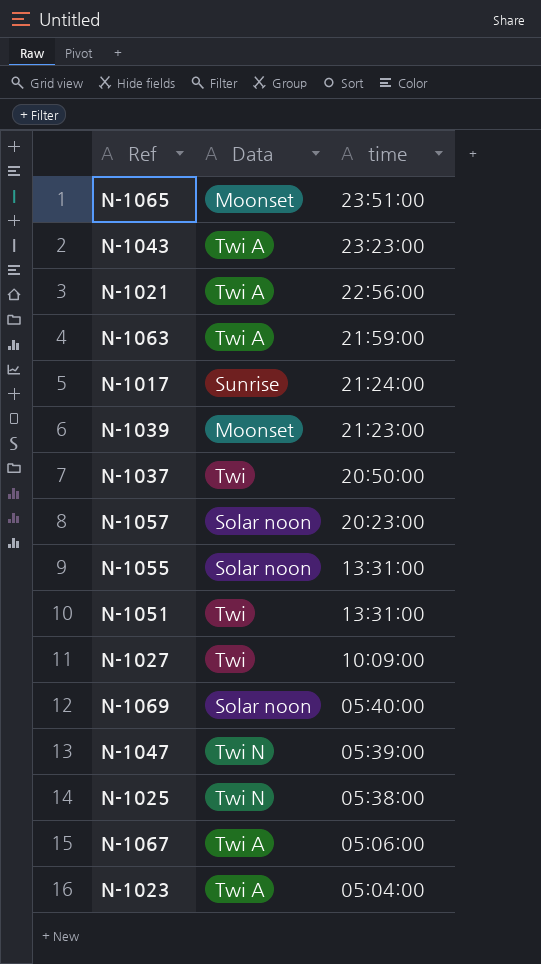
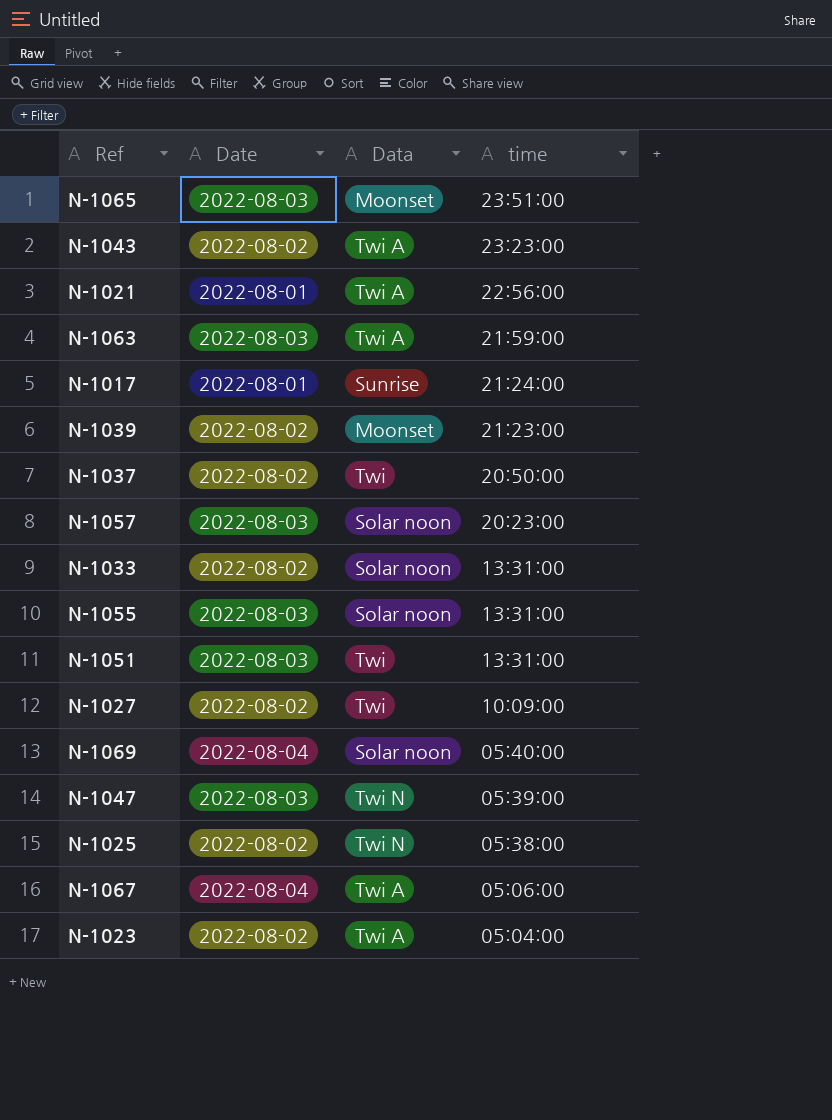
column Date | position: none -> 2
row N-1033: none -> 2022-08-02 | Solar noon | 13:31:00

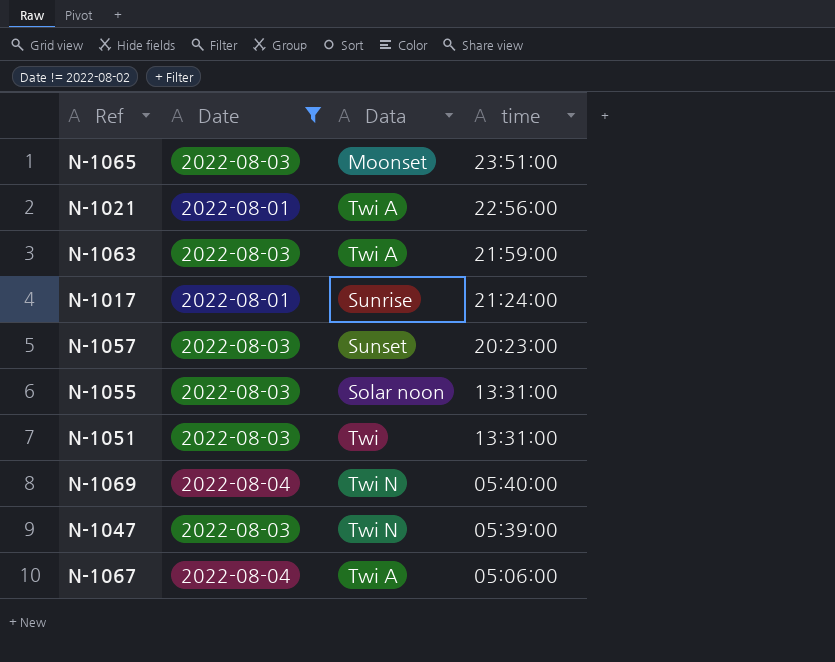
filter: none -> Date != 2022-08-02
N-1057 | Data: Solar noon -> Sunset
N-1069 | Data: Solar noon -> Twi N

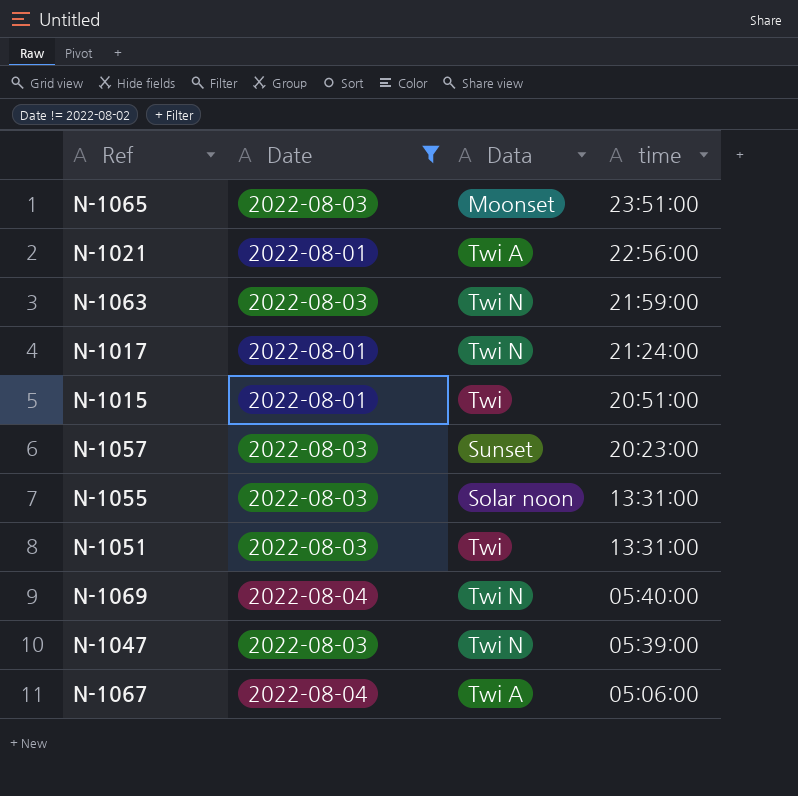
N-1063 | Data: Twi A -> Twi N
N-1017 | Data: Sunrise -> Twi N
row N-1015: none -> 2022-08-01 | Twi | 20:51:00

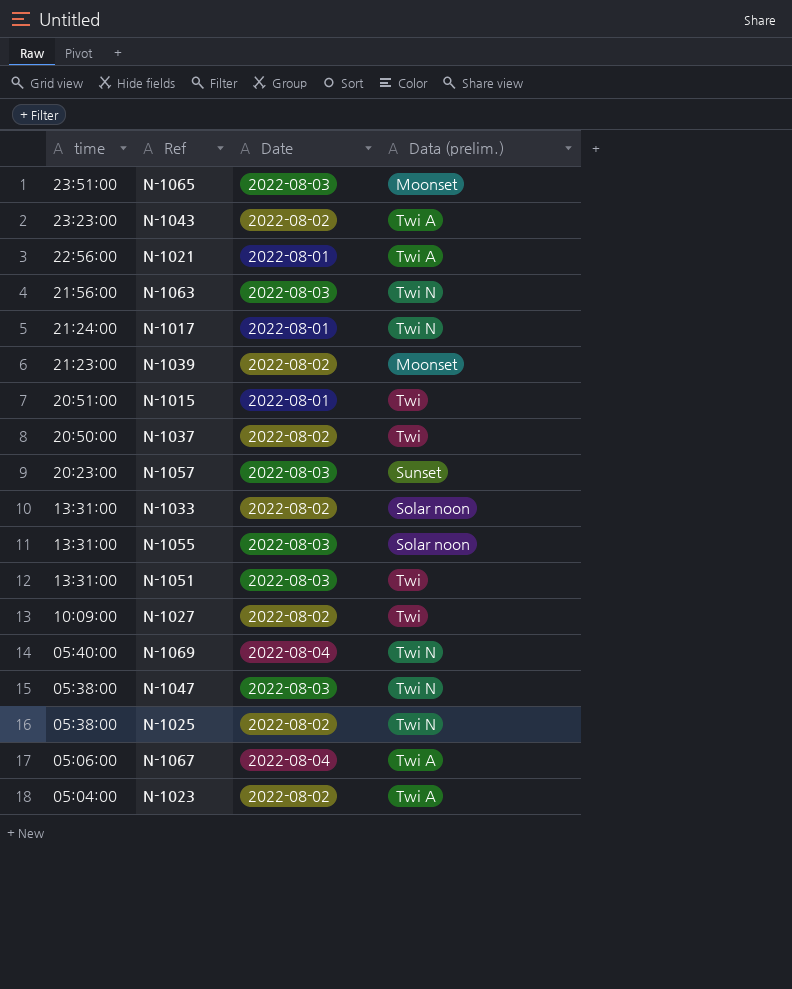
filter: Date != 2022-08-02 -> none
column time | position: 4 -> 1
column name: Data -> Data (prelim.)
N-1063 | time: 21:59:00 -> 21:56:00
N-1047 | time: 05:39:00 -> 05:38:00

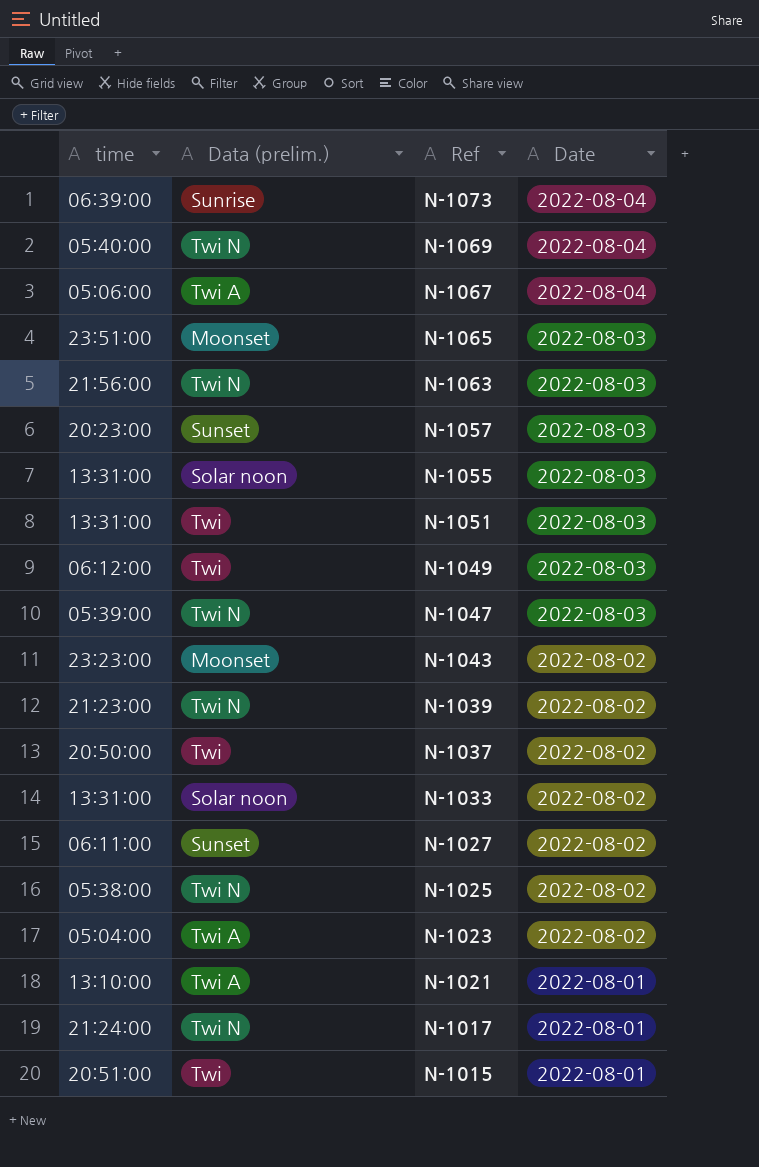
row order: time descending -> Ref descending
column Data (prelim.) | position: 4 -> 2
row N-1073: none -> 06:39:00 | Sunrise | 2022-08-04
row N-1049: none -> 06:12:00 | Twi | 2022-08-03
N-1047 | time: 05:38:00 -> 05:39:00
N-1043 | Data (prelim.): Twi A -> Moonset
N-1039 | Data (prelim.): Moonset -> Twi N
N-1027 | time: 10:09:00 -> 06:11:00
N-1027 | Data (prelim.): Twi -> Sunset
N-1021 | time: 22:56:00 -> 13:10:00

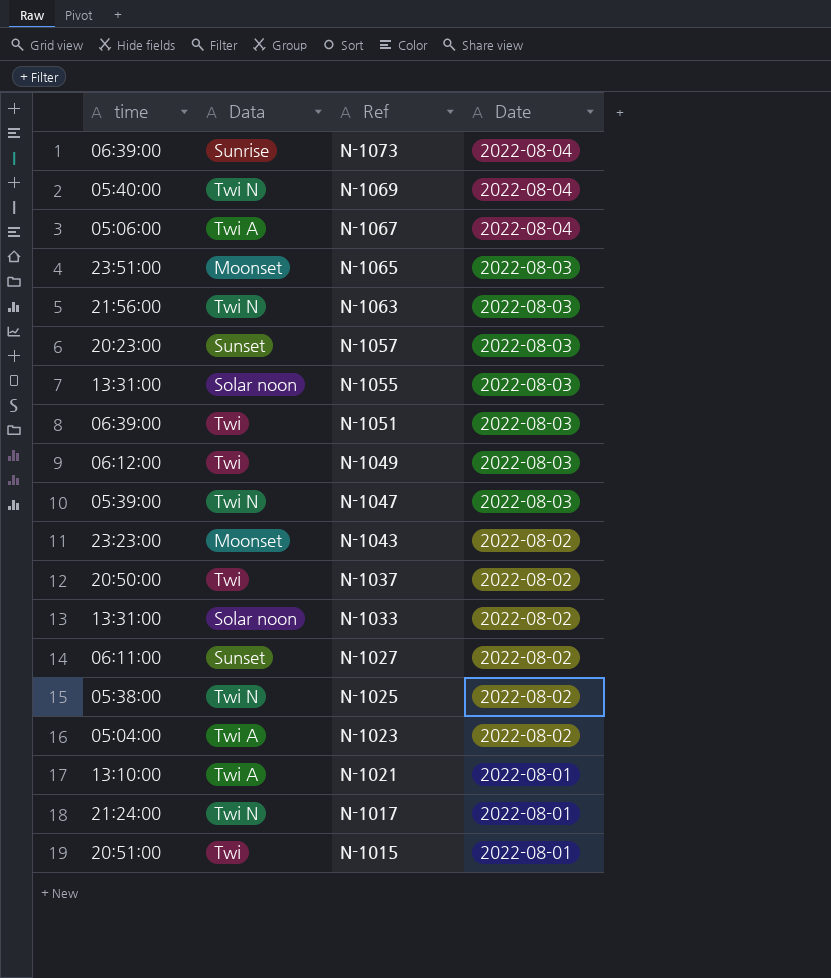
column name: Data (prelim.) -> Data
row N-1039: 21:23:00 | Twi N | 2022-08-02 -> none
N-1051 | time: 13:31:00 -> 06:39:00

